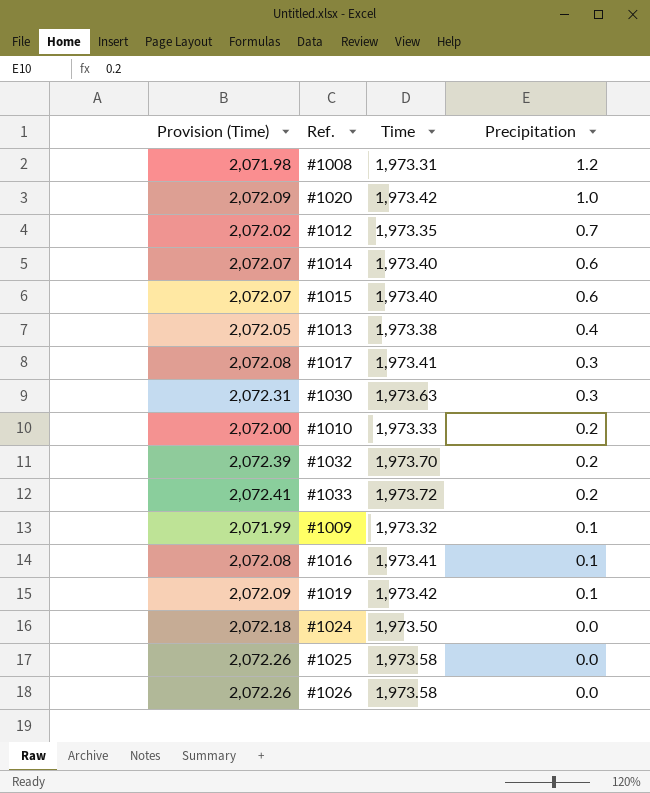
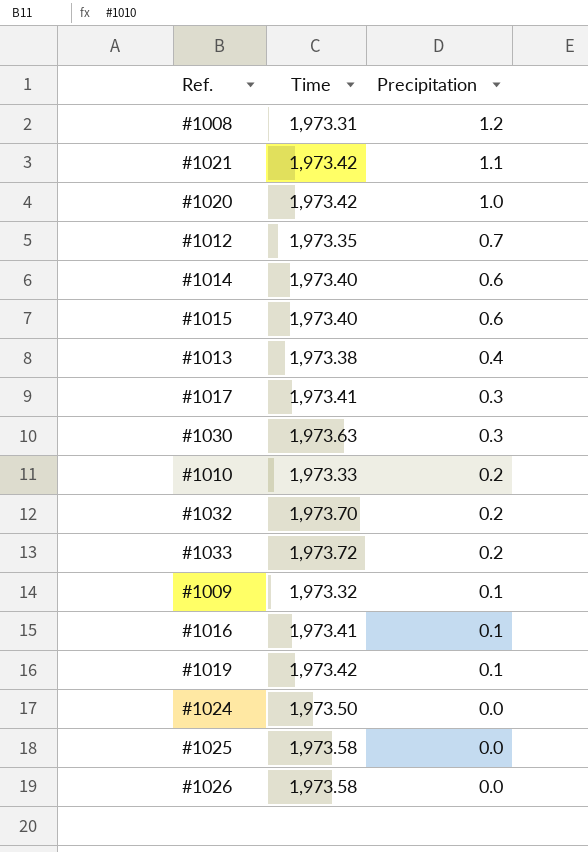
column Provision (Time) | formula: [Time] * 1.05 -> none
row #1021: none -> 1,973.42 | 1.1

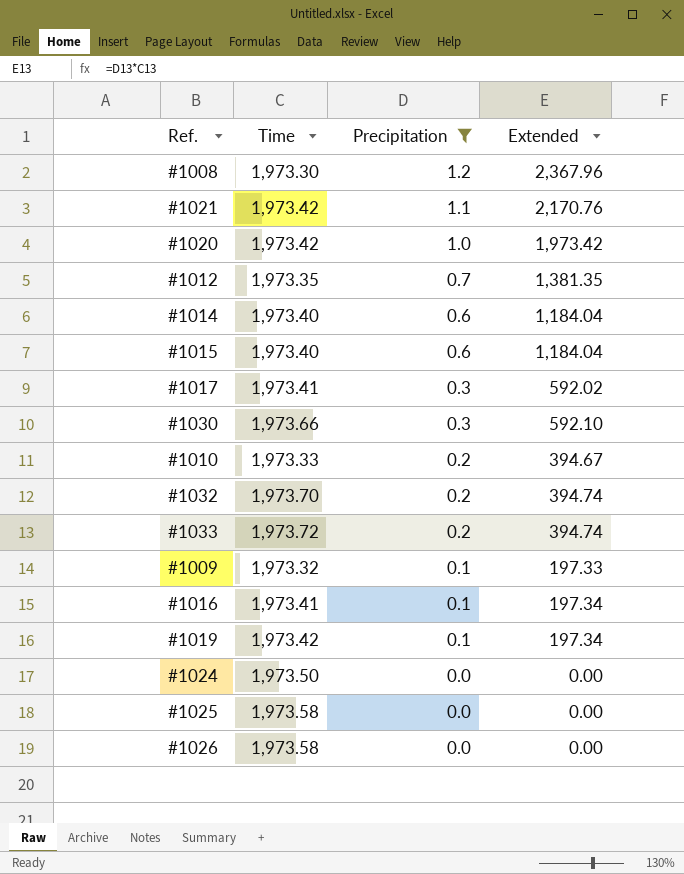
filter: none -> Precipitation != 0.4
column Extended | formula: none -> [Time] * [Precipitation]
#1008 | Time: 1,973.31 -> 1,973.30
#1030 | Time: 1,973.63 -> 1,973.66

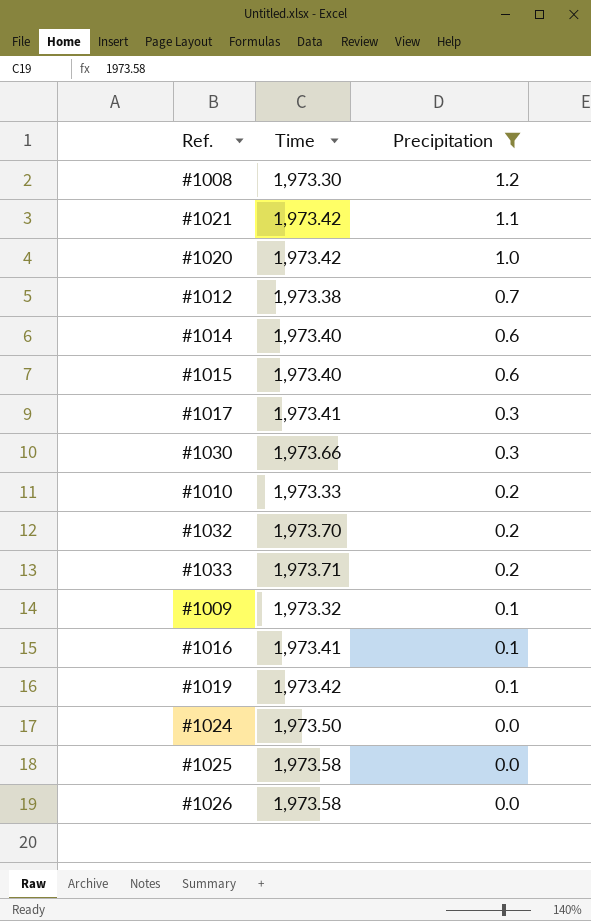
column Extended | formula: [Time] * [Precipitation] -> none
#1012 | Time: 1,973.35 -> 1,973.38
#1033 | Time: 1,973.72 -> 1,973.71

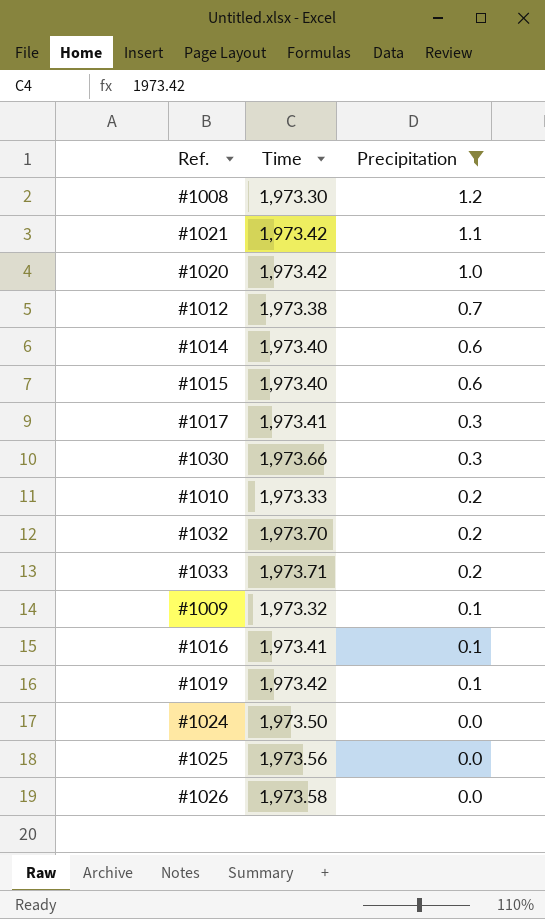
#1025 | Time: 1,973.58 -> 1,973.56

